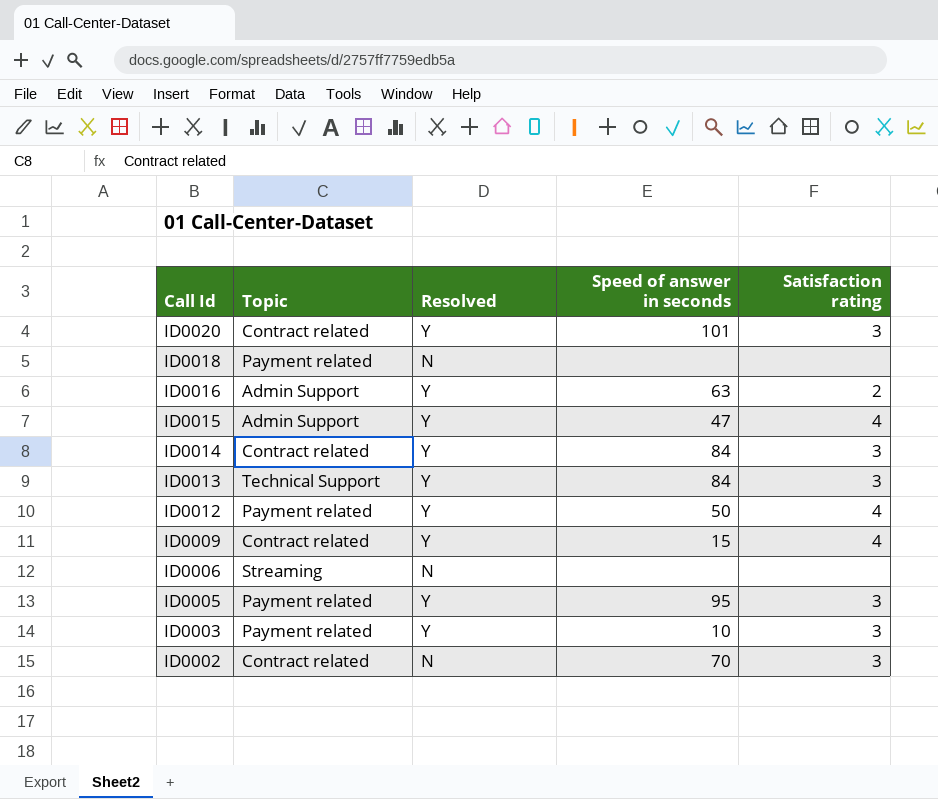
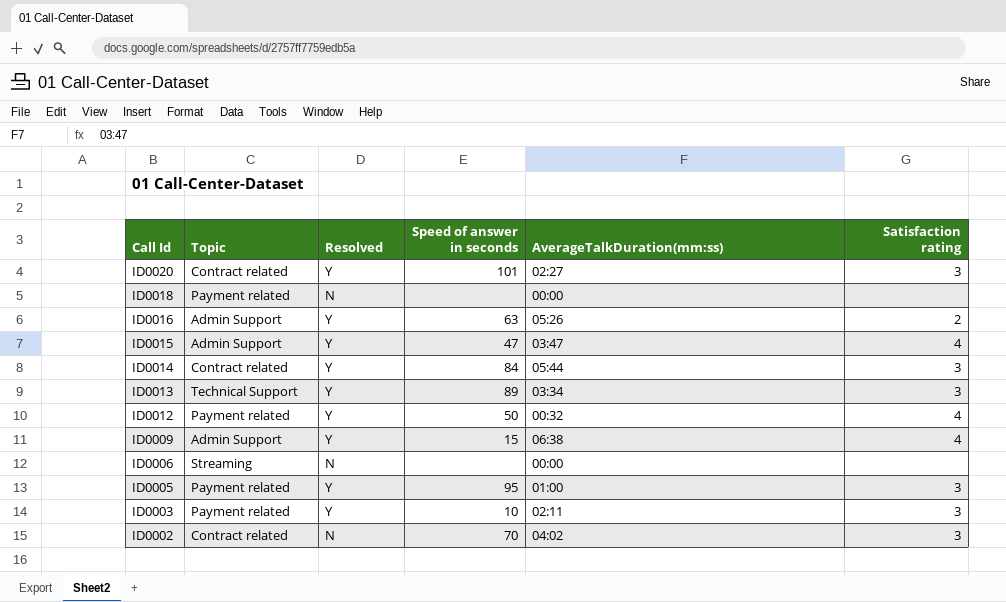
column AverageTalkDuration(mm:ss) | position: none -> 5
ID0013 | Speed of answer in seconds: 84 -> 89
ID0009 | Topic: Contract related -> Admin Support

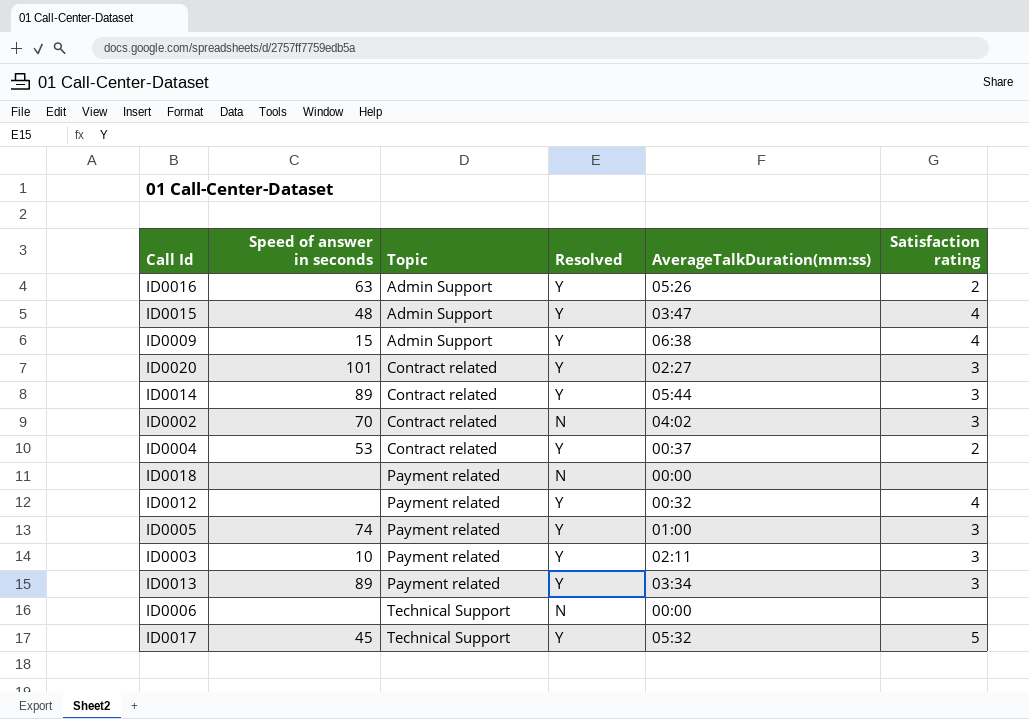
row order: Call Id descending -> Topic ascending
column Speed of answer in seconds | position: 4 -> 2
ID0015 | Speed of answer in seconds: 47 -> 48
ID0014 | Speed of answer in seconds: 84 -> 89
row ID0004: none -> 53 | Contract related | Y | 00:37 | 2
ID0012 | Speed of answer in seconds: 50 -> none
ID0005 | Speed of answer in seconds: 95 -> 74
ID0013 | Topic: Technical Support -> Payment related
ID0006 | Topic: Streaming -> Technical Support
row ID0017: none -> 45 | Technical Support | Y | 05:32 | 5

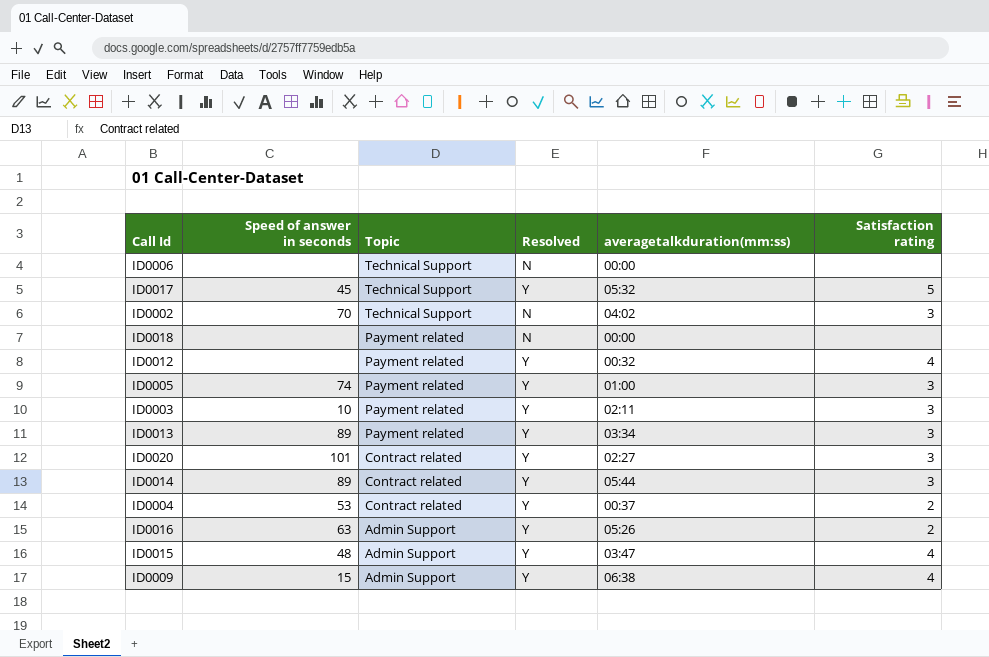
row order: Topic ascending -> Topic descending
column name: AverageTalkDuration(mm:ss) -> averagetalkduration(mm:ss)
ID0002 | Topic: Contract related -> Technical Support

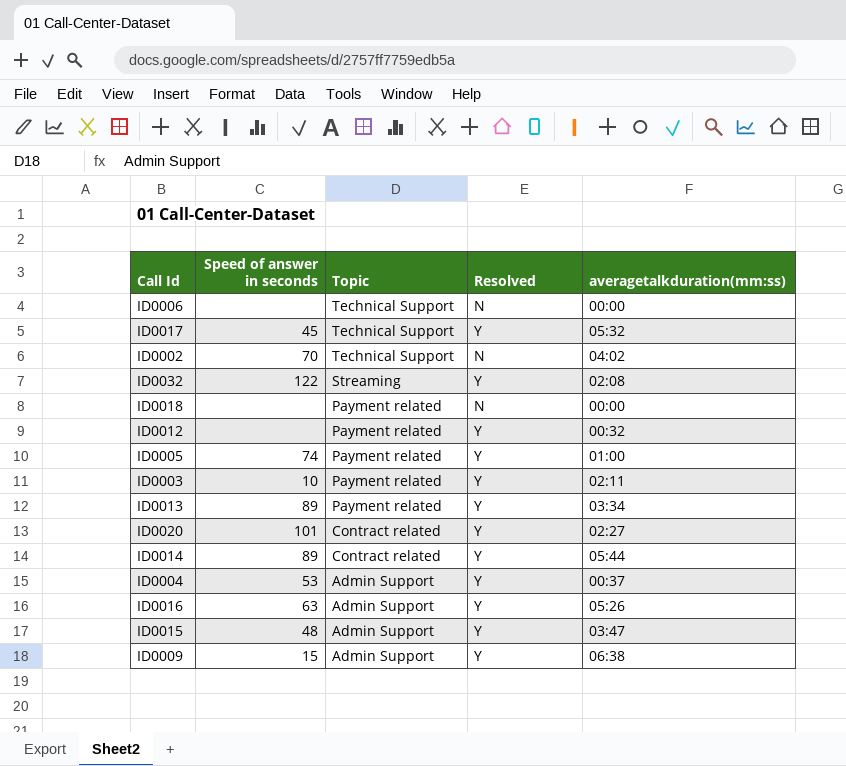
column Satisfaction rating | position: 6 -> none
row ID0032: none -> 122 | Streaming | Y | 02:08
ID0004 | Topic: Contract related -> Admin Support

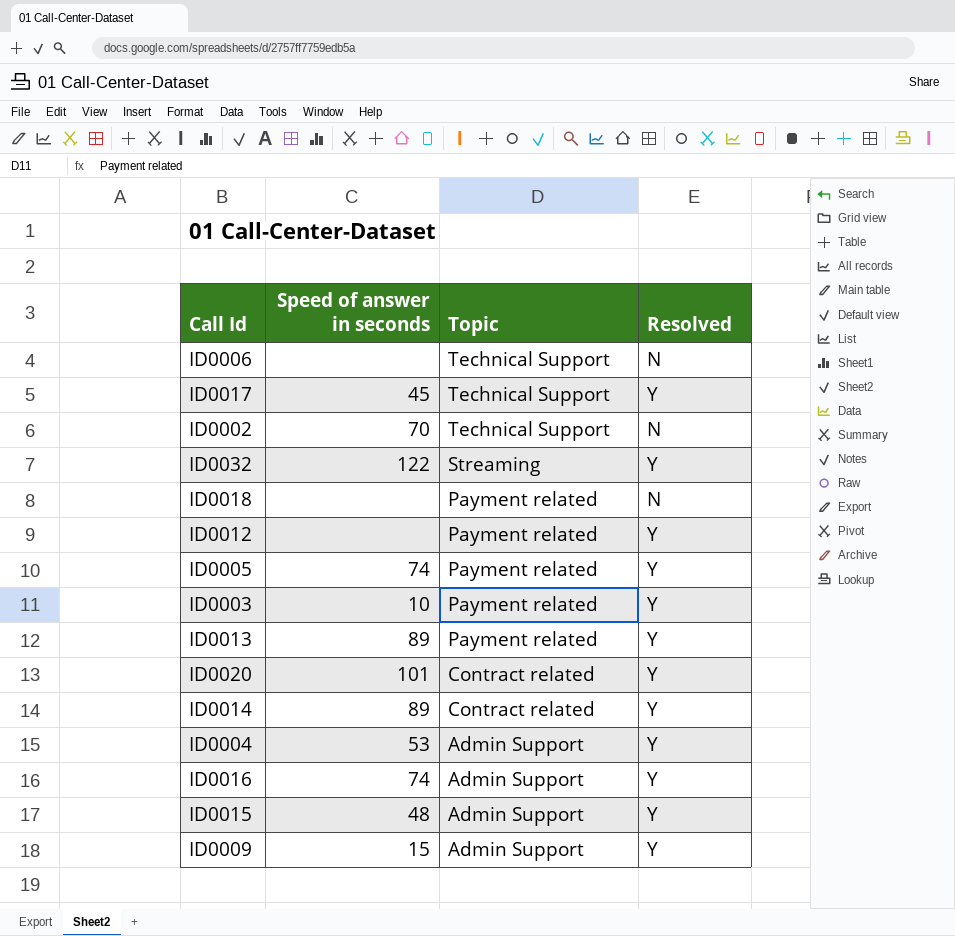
column averagetalkduration(mm:ss) | position: 5 -> none
ID0016 | Speed of answer in seconds: 63 -> 74

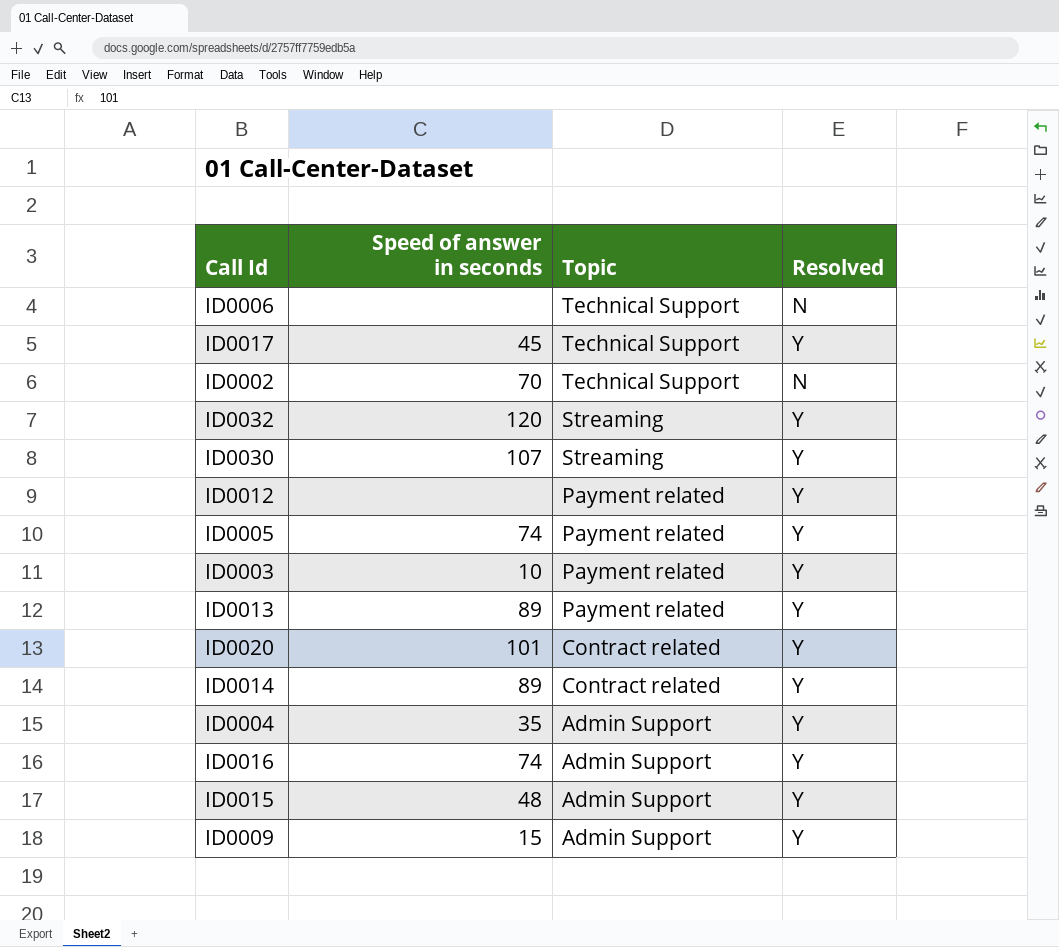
row ID0018: none | Payment related | N -> none
ID0032 | Speed of answer in seconds: 122 -> 120
row ID0030: none -> 107 | Streaming | Y
ID0004 | Speed of answer in seconds: 53 -> 35

